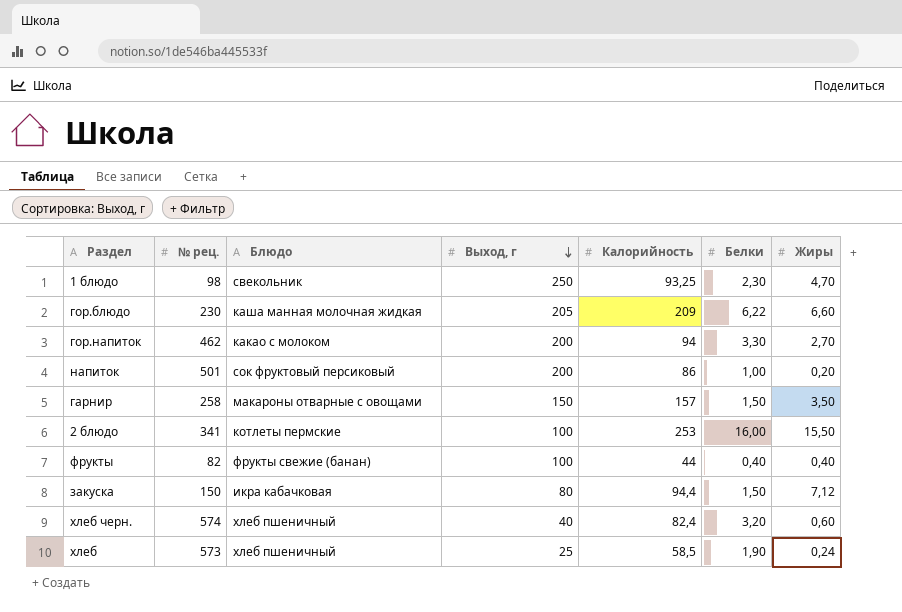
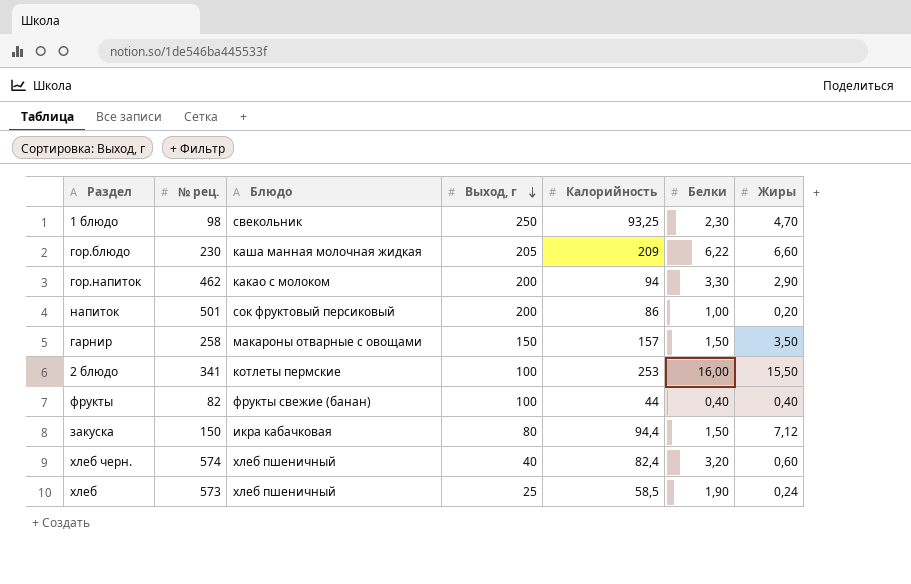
гор.напиток | Жиры: 2,70 -> 2,90

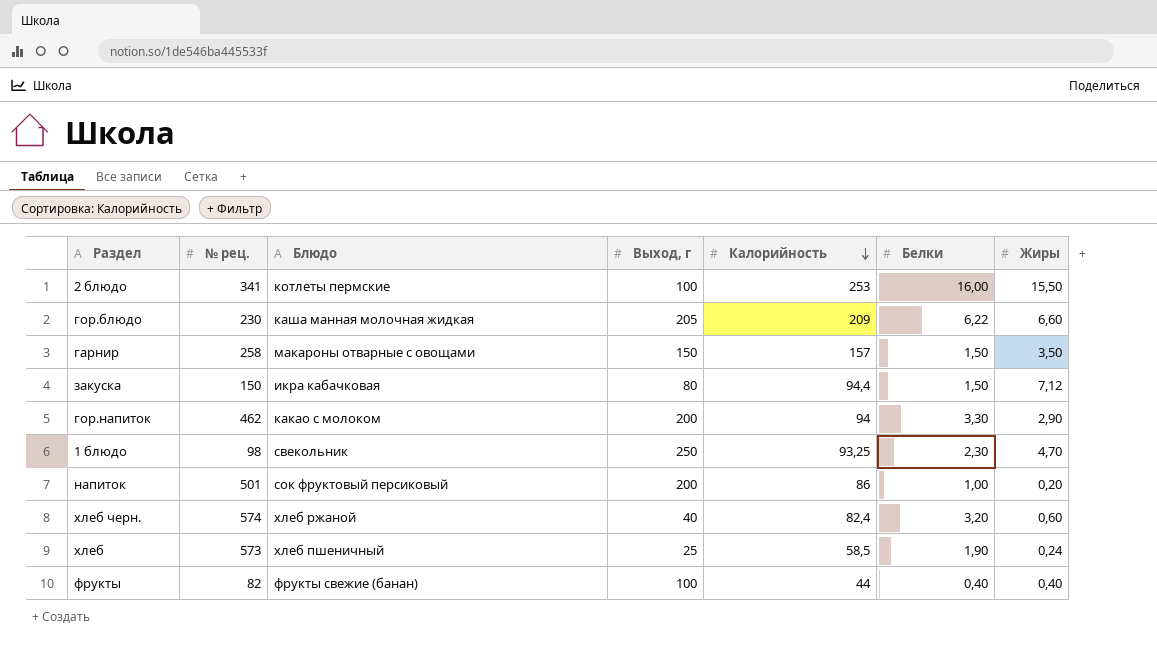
row order: Выход, г descending -> Калорийность descending
хлеб черн. | Блюдо: хлеб пшеничный -> хлеб ржаной

